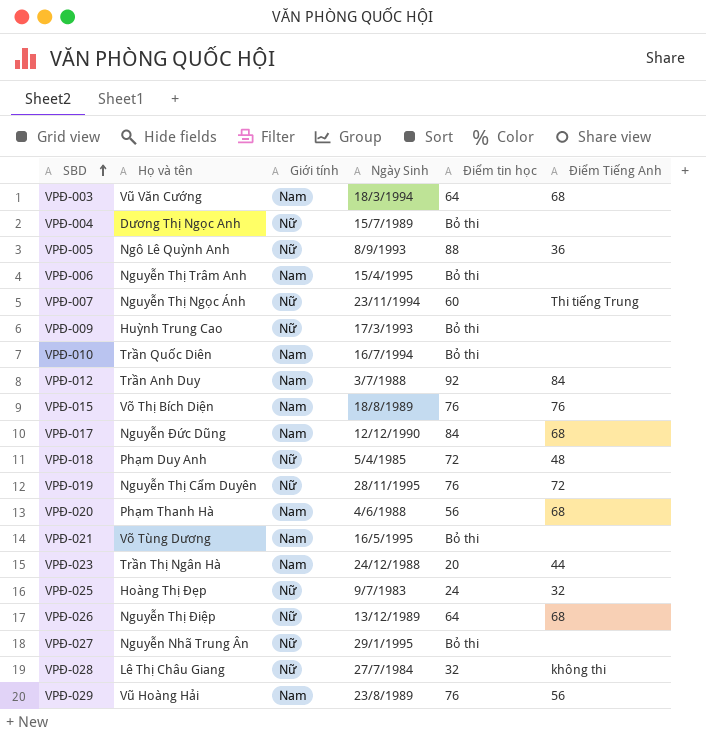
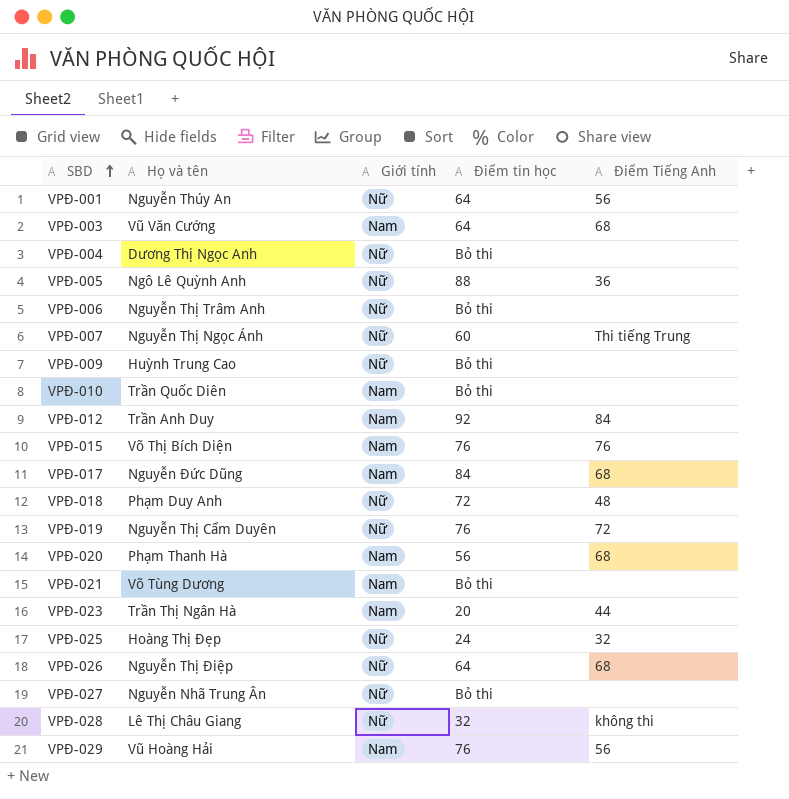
column Ngày Sinh | position: 4 -> none
row VPĐ-001: none -> Nguyễn Thúy An | Nữ | 64 | 56
VPĐ-006 | Giới tính: Nam -> Nữ

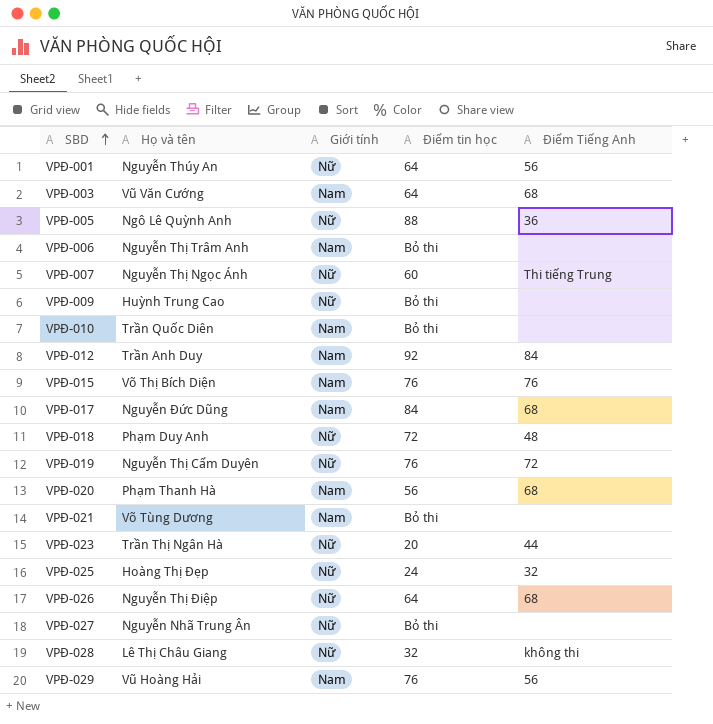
row VPĐ-004: Dương Thị Ngọc Anh | Nữ | Bỏ thi | none -> none
VPĐ-006 | Giới tính: Nữ -> Nam
VPĐ-023 | Giới tính: Nam -> Nữ

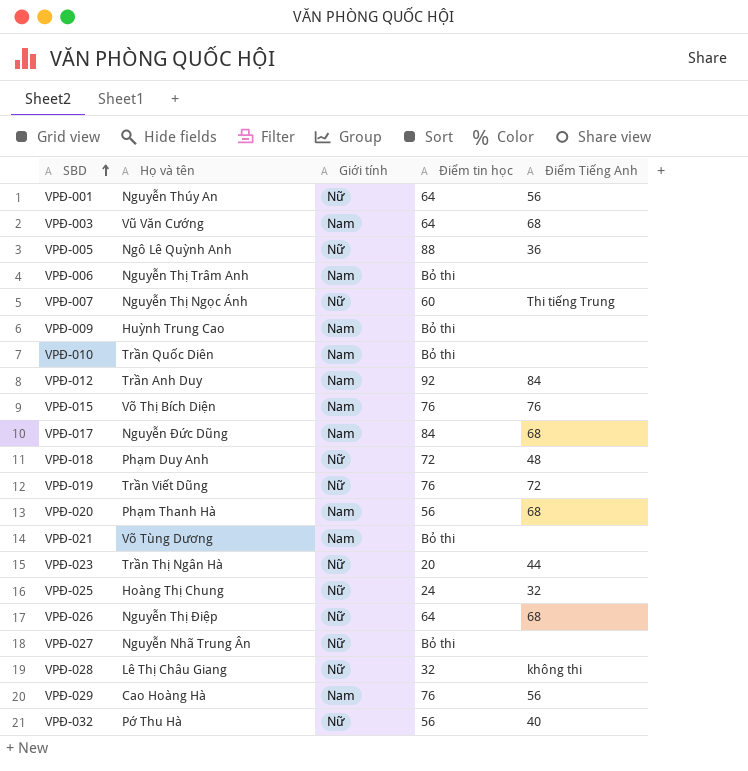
VPĐ-009 | Giới tính: Nữ -> Nam
VPĐ-019 | Họ và tên: Nguyễn Thị Cẩm Duyên -> Trần Viết Dũng
VPĐ-025 | Họ và tên: Hoàng Thị Đẹp -> Hoàng Thị Chung
VPĐ-029 | Họ và tên: Vũ Hoàng Hải -> Cao Hoàng Hà
row VPĐ-032: none -> Pờ Thu Hà | Nữ | 56 | 40

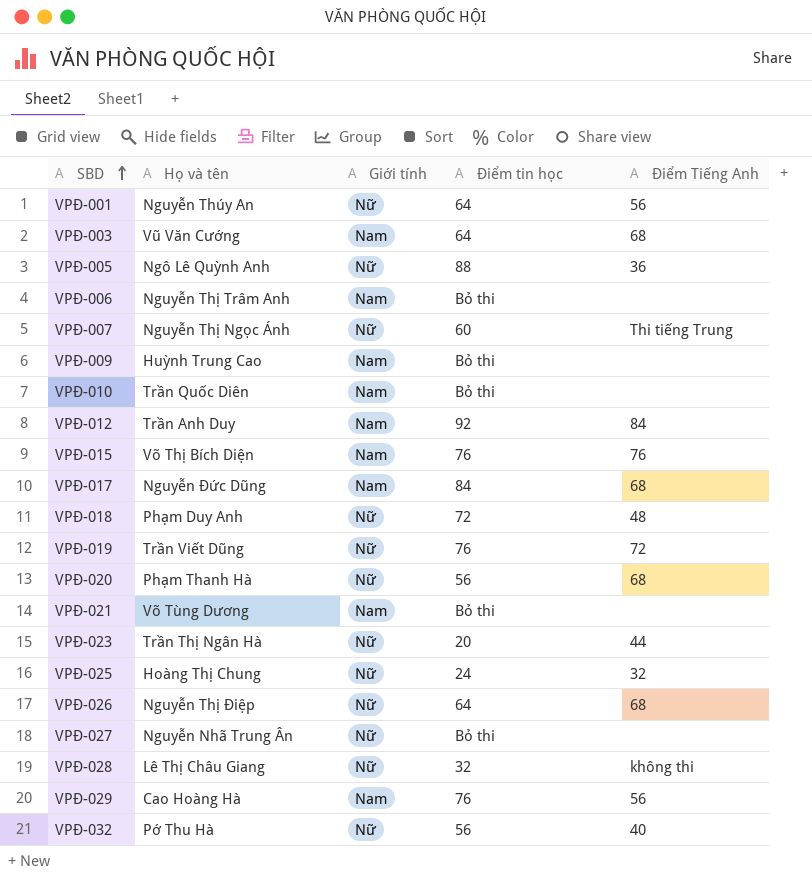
VPĐ-020 | Giới tính: Nam -> Nữ

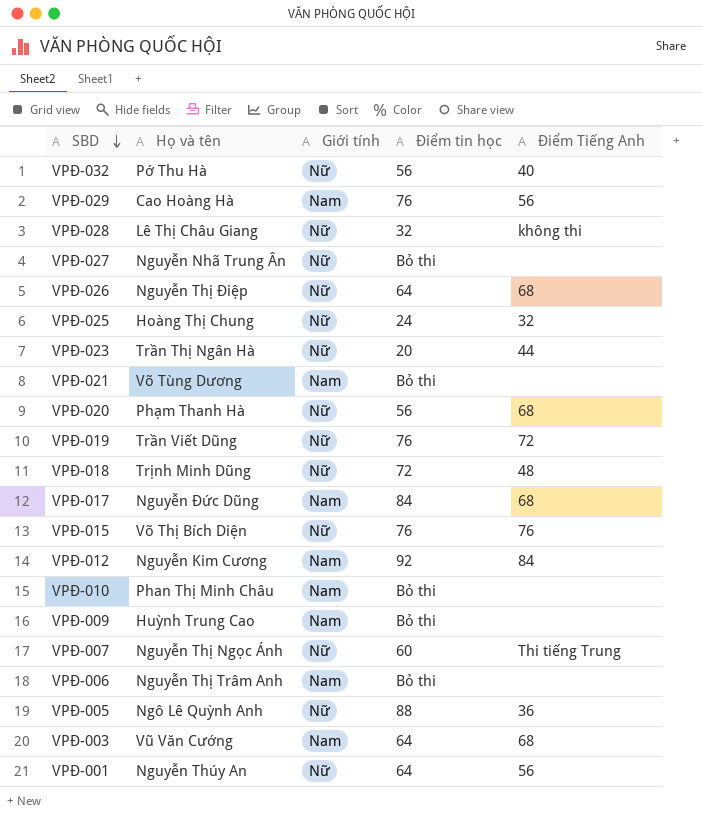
row order: SBD ascending -> SBD descending
VPĐ-018 | Họ và tên: Phạm Duy Anh -> Trịnh Minh Dũng
VPĐ-015 | Giới tính: Nam -> Nữ
VPĐ-012 | Họ và tên: Trần Anh Duy -> Nguyễn Kim Cương
VPĐ-010 | Họ và tên: Trần Quốc Diên -> Phan Thị Minh Châu

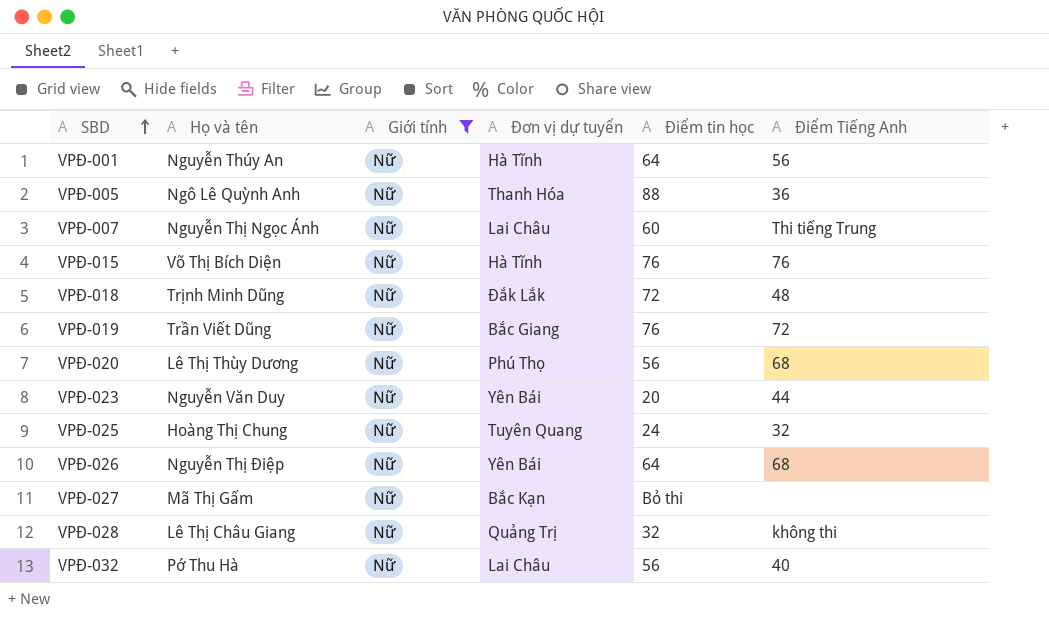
filter: none -> Giới tính = Nữ
row order: SBD descending -> SBD ascending
column Đơn vị dự tuyển | position: none -> 4
VPĐ-020 | Họ và tên: Phạm Thanh Hà -> Lê Thị Thùy Dương
VPĐ-023 | Họ và tên: Trần Thị Ngân Hà -> Nguyễn Văn Duy
VPĐ-027 | Họ và tên: Nguyễn Nhã Trung Ân -> Mã Thị Gấm

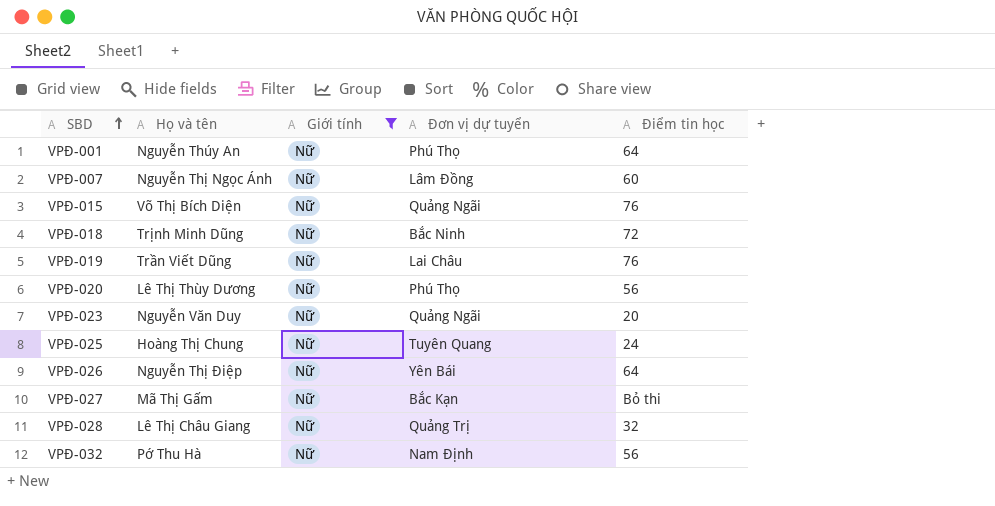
column Điểm Tiếng Anh | position: 6 -> none
row VPĐ-005: Ngô Lê Quỳnh Anh | Nữ | Thanh Hóa | 88 | 36 -> none
VPĐ-001 | Đơn vị dự tuyển: Hà Tĩnh -> Phú Thọ
VPĐ-007 | Đơn vị dự tuyển: Lai Châu -> Lâm Đồng
VPĐ-015 | Đơn vị dự tuyển: Hà Tĩnh -> Quảng Ngãi
VPĐ-018 | Đơn vị dự tuyển: Đắk Lắk -> Bắc Ninh
VPĐ-019 | Đơn vị dự tuyển: Bắc Giang -> Lai Châu
VPĐ-023 | Đơn vị dự tuyển: Yên Bái -> Quảng Ngãi
VPĐ-032 | Đơn vị dự tuyển: Lai Châu -> Nam Định

